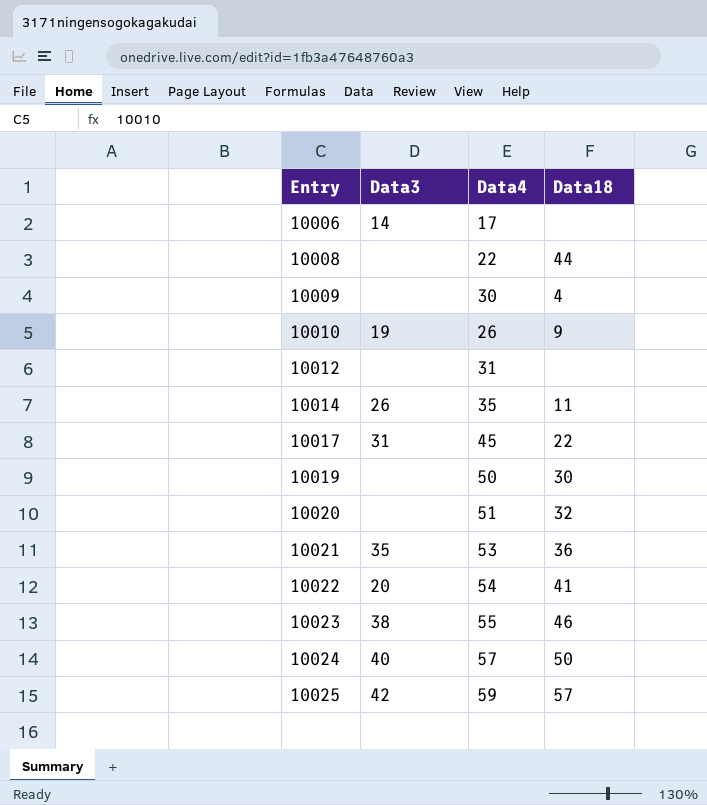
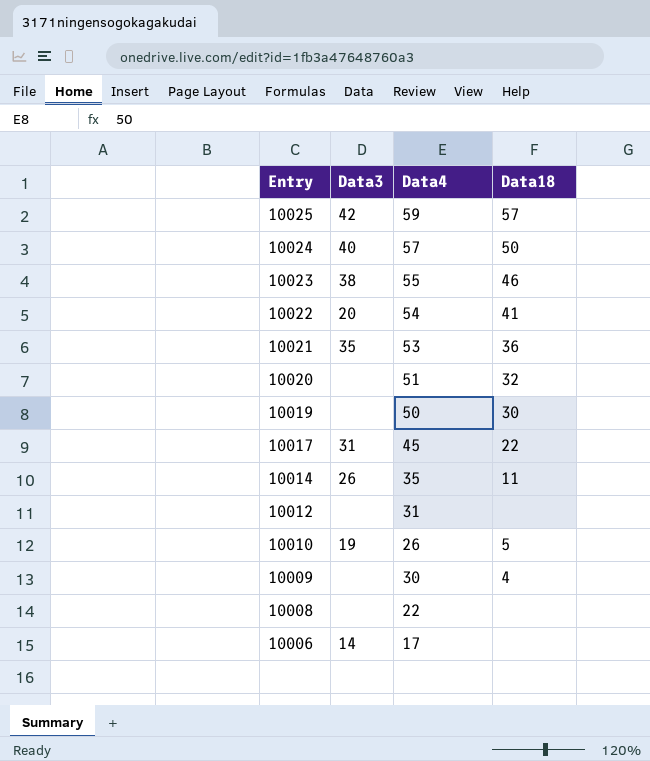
row order: Entry ascending -> Entry descending
10010 | Data18: 9 -> 5
10008 | Data18: 44 -> none

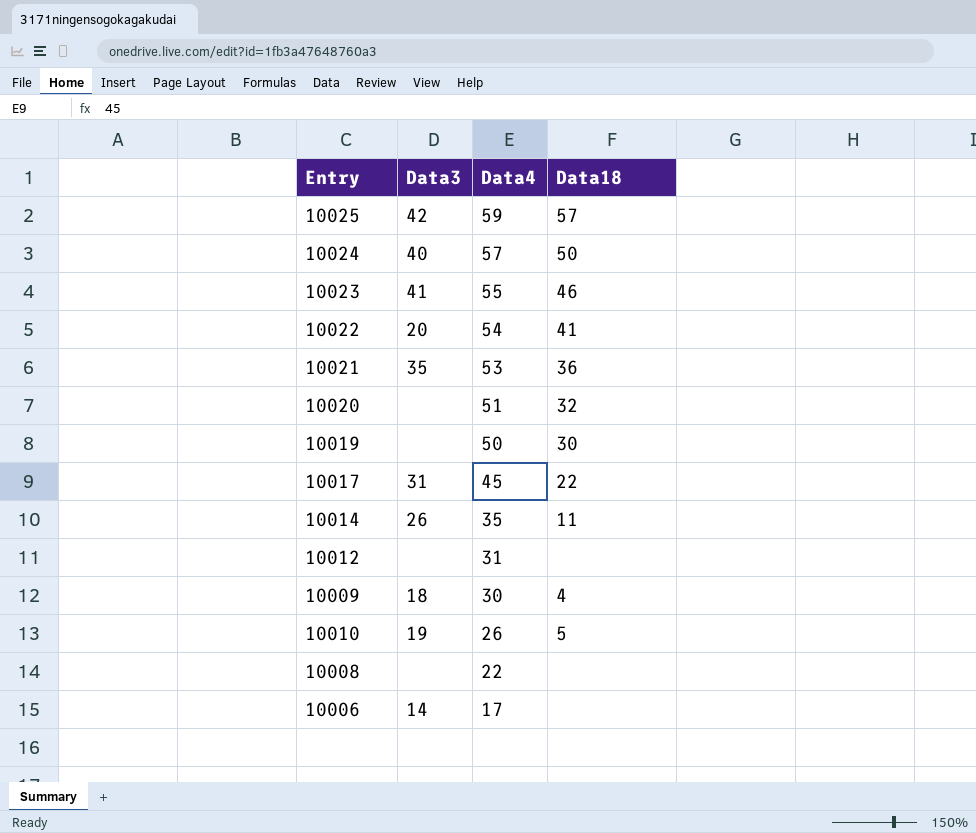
row order: Entry descending -> Data4 descending
10023 | Data3: 38 -> 41
10009 | Data3: none -> 18

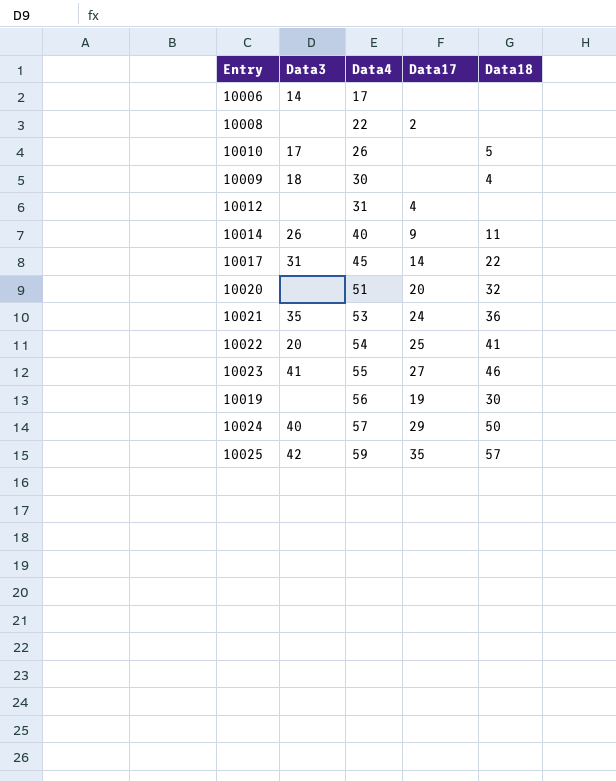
row order: Data4 descending -> Data4 ascending
column Data17 | position: none -> 4
10010 | Data3: 19 -> 17
10014 | Data4: 35 -> 40
10019 | Data4: 50 -> 56

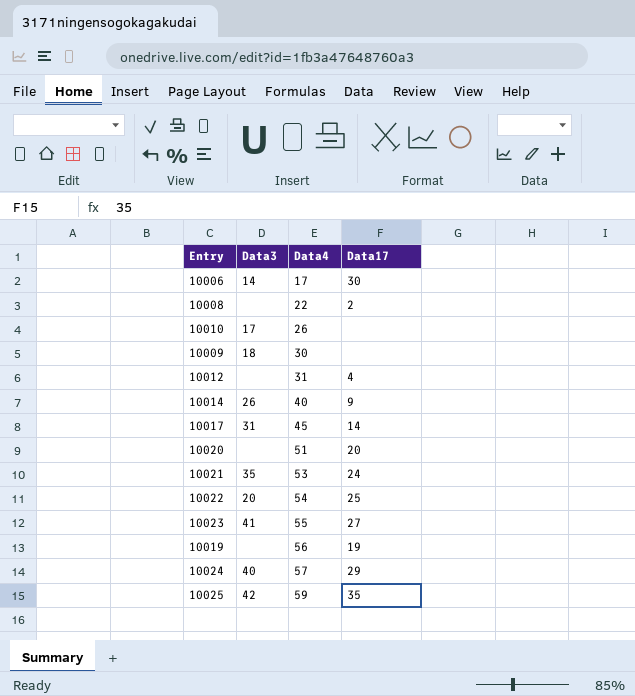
column Data18 | position: 5 -> none
10006 | Data17: none -> 30

